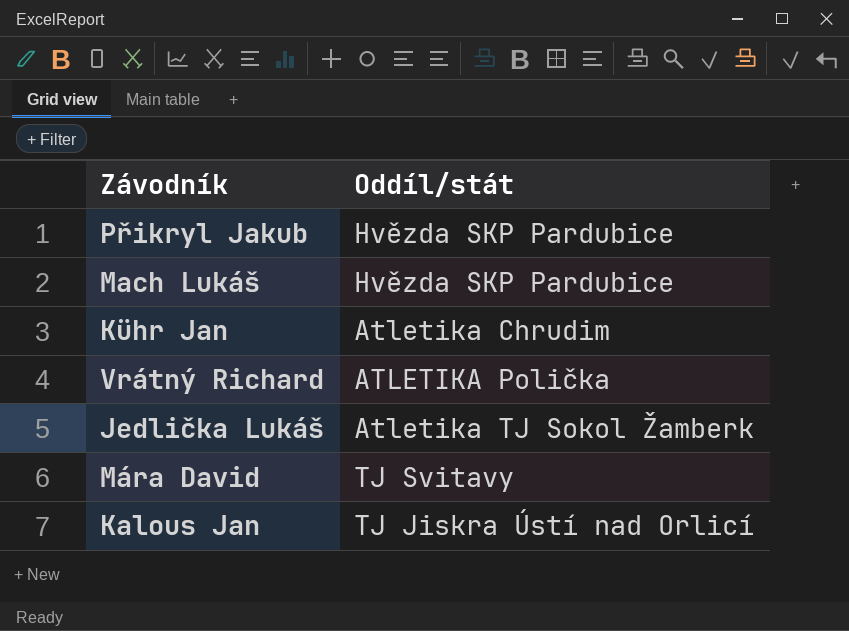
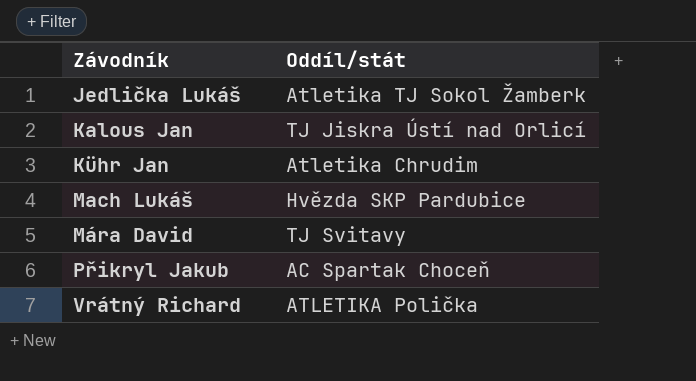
row order: none -> Závodník ascending
Přikryl Jakub | Oddíl/stát: Hvězda SKP Pardubice -> AC Spartak Choceň

